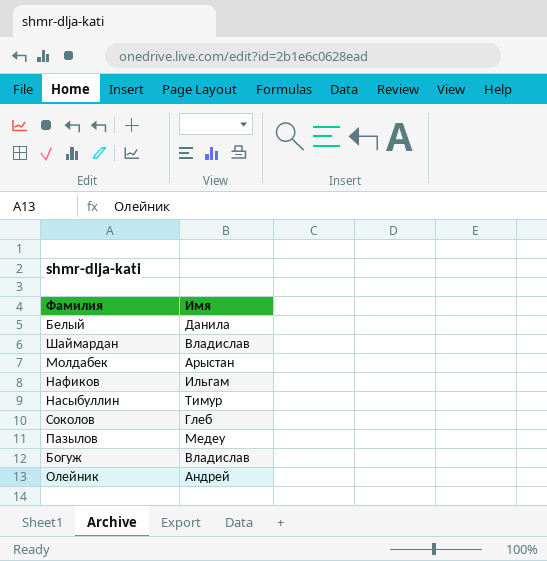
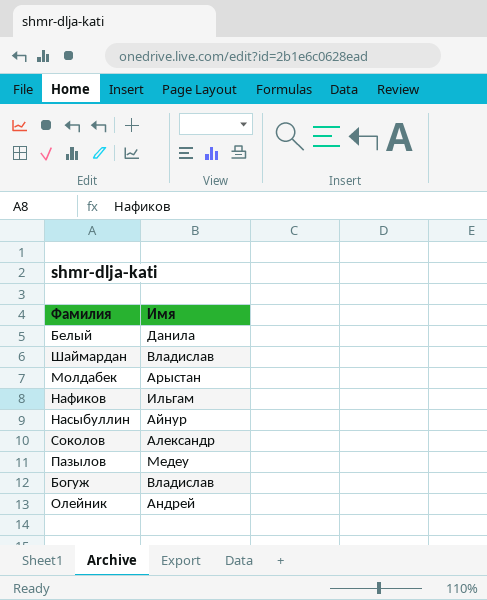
Насыбуллин | Имя: Тимур -> Айнур
Соколов | Имя: Глеб -> Александр

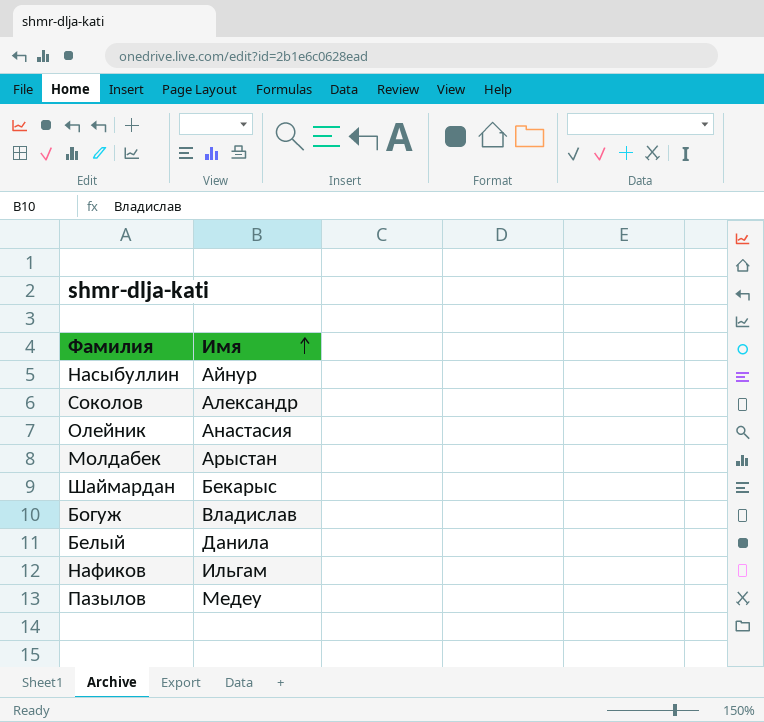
row order: none -> Имя ascending
Олейник | Имя: Андрей -> Анастасия
Шаймардан | Имя: Владислав -> Бекарыс

